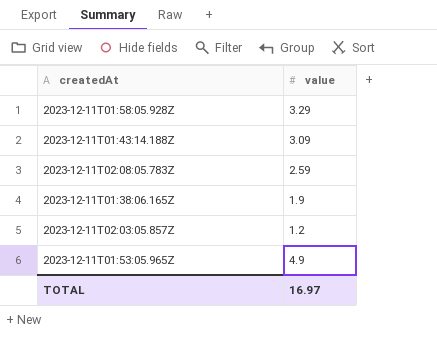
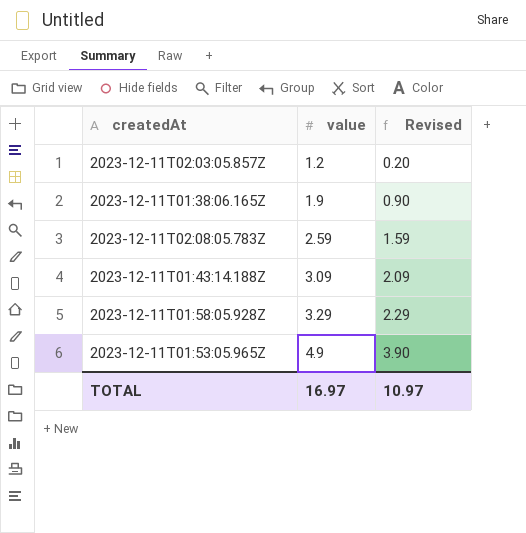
row order: none -> value ascending
column Revised | formula: none -> [value] - 1

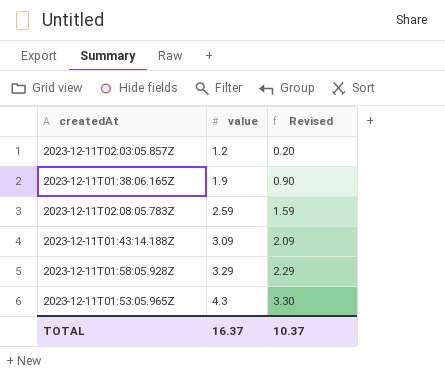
2023-12-11T01:53:05.965Z | value: 4.9 -> 4.3
2023-12-11T01:53:05.965Z | Revised: 3.90 -> 3.30
TOTAL | value: 16.97 -> 16.37
TOTAL | Revised: 10.97 -> 10.37

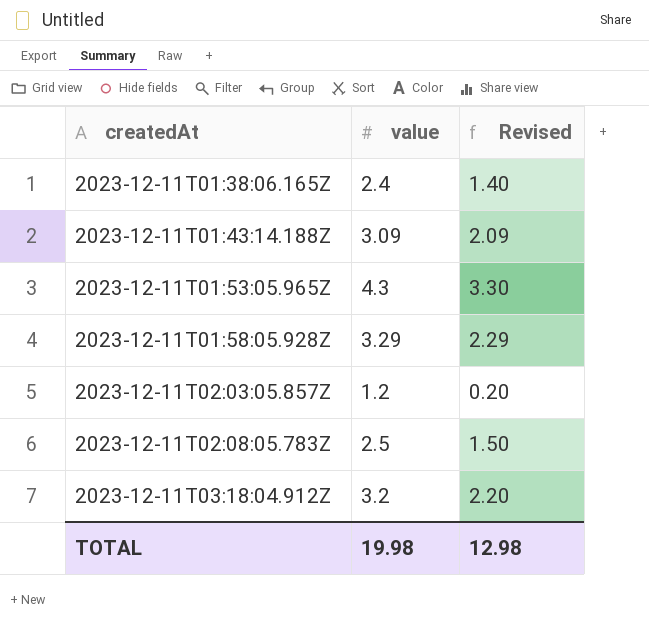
row order: value ascending -> createdAt ascending
2023-12-11T01:38:06.165Z | value: 1.9 -> 2.4
2023-12-11T01:38:06.165Z | Revised: 0.90 -> 1.40
2023-12-11T02:08:05.783Z | value: 2.59 -> 2.5
2023-12-11T02:08:05.783Z | Revised: 1.59 -> 1.50
row 2023-12-11T03:18:04.912Z: none -> 3.2 | 2.20
TOTAL | value: 16.37 -> 19.98
TOTAL | Revised: 10.37 -> 12.98

